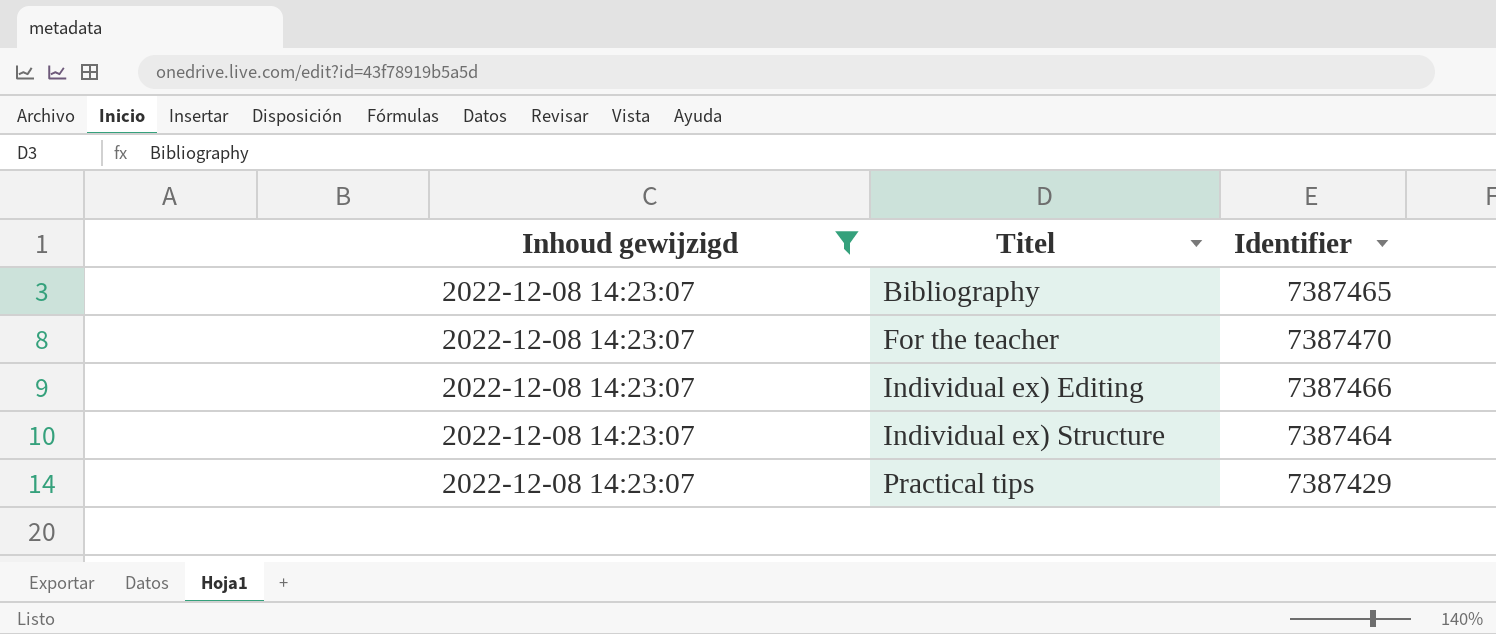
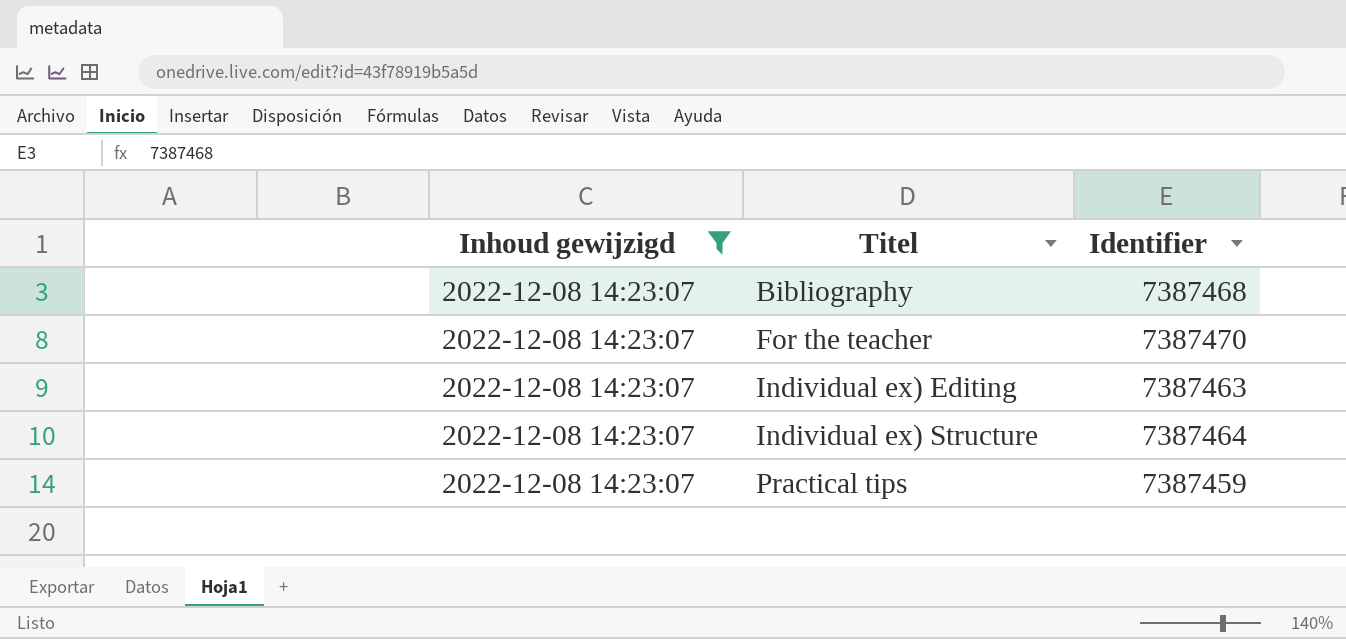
Bibliography | Identifier: 7387465 -> 7387468
Individual ex) Editing | Identifier: 7387466 -> 7387463
Practical tips | Identifier: 7387429 -> 7387459

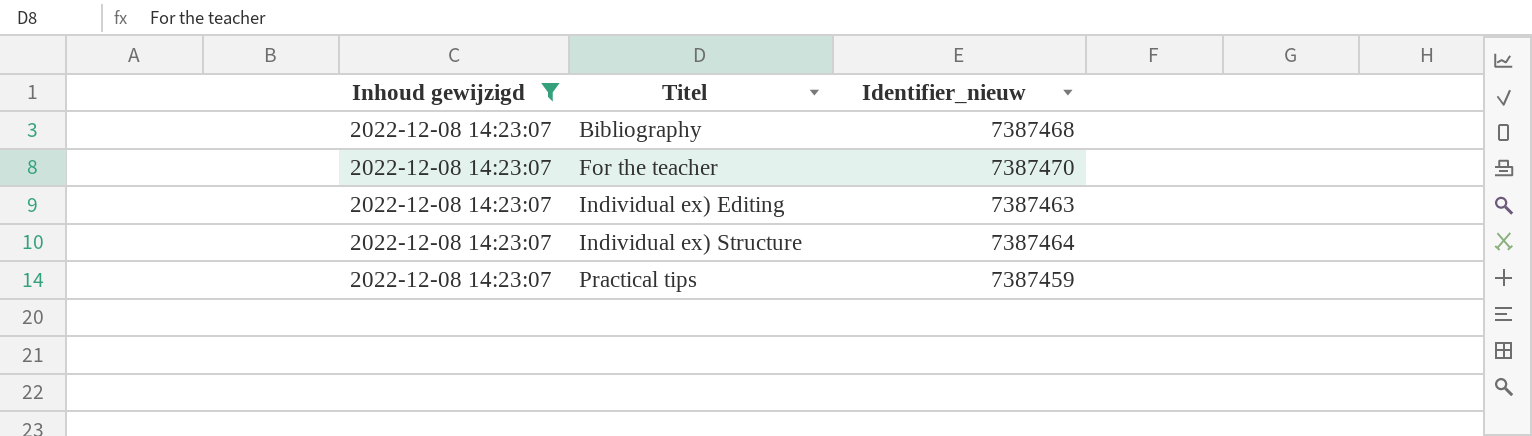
column name: Identifier -> Identifier_nieuw

